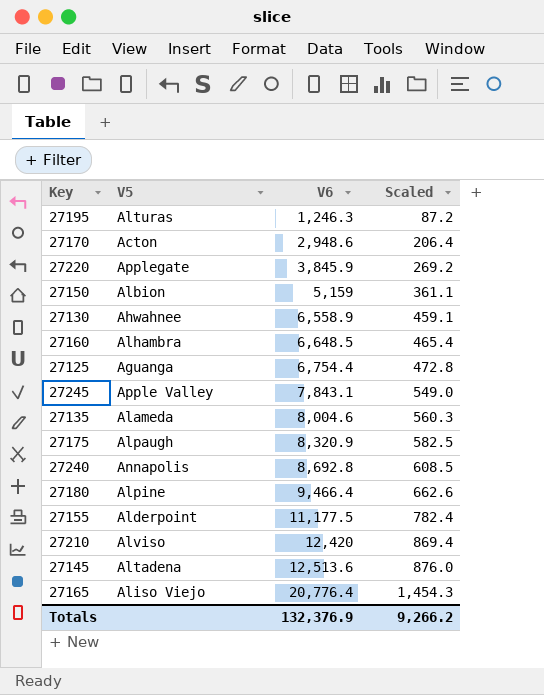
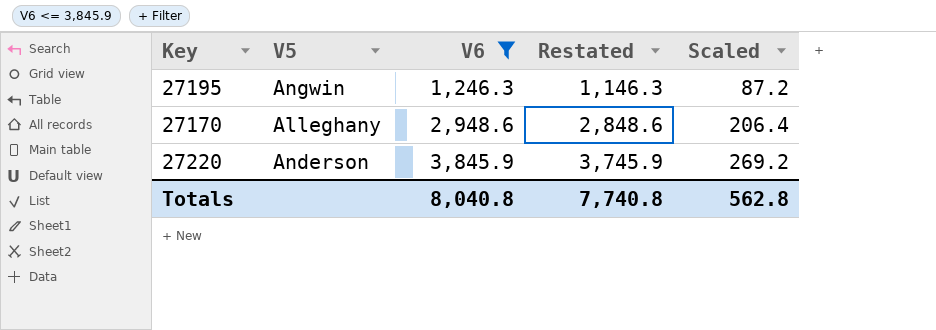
filter: none -> V6 <= 3,845.9
column Restated | formula: none -> [V6] - 100
27195 | V5: Alturas -> Angwin
27170 | V5: Acton -> Alleghany
27220 | V5: Applegate -> Anderson
Totals | V6: 132,376.9 -> 8,040.8
Totals | Scaled: 9,266.2 -> 562.8

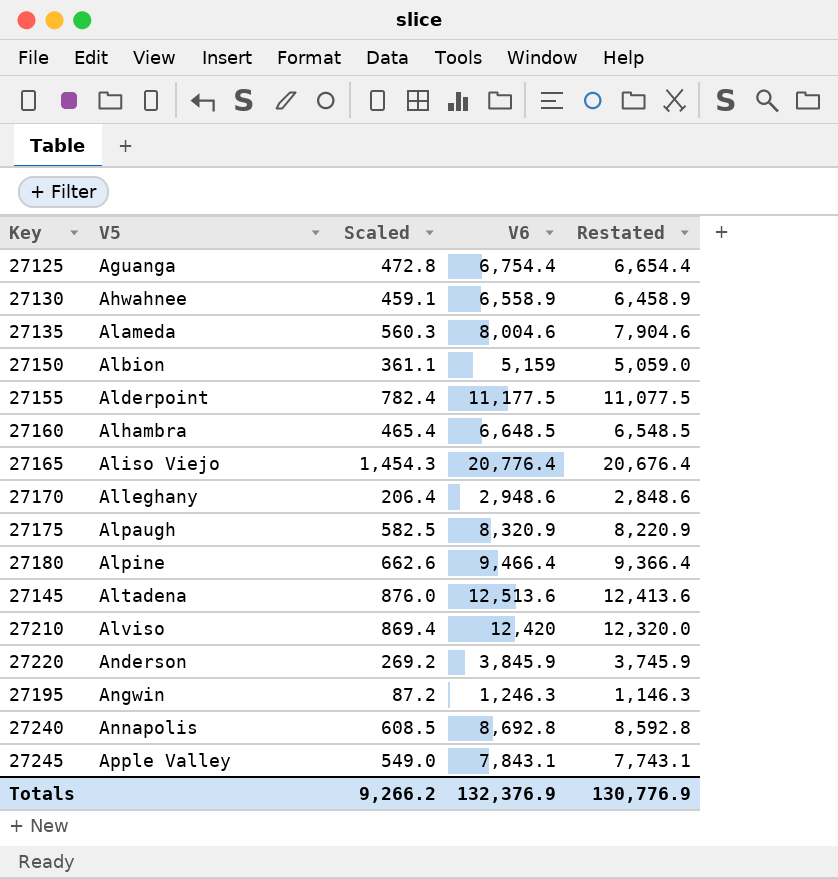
filter: V6 <= 3,845.9 -> none
row order: V6 ascending -> V5 ascending
column Scaled | position: 5 -> 3
Totals | Scaled: 562.8 -> 9,266.2
Totals | V6: 8,040.8 -> 132,376.9
Totals | Restated: 7,740.8 -> 130,776.9

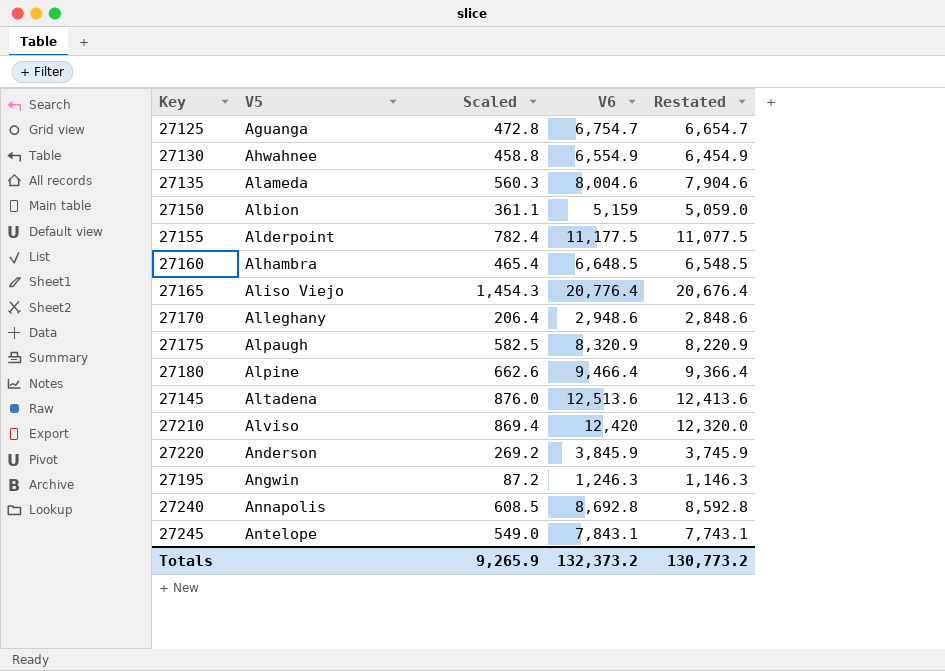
27125 | V6: 6,754.4 -> 6,754.7
27125 | Restated: 6,654.4 -> 6,654.7
27130 | Scaled: 459.1 -> 458.8
27130 | V6: 6,558.9 -> 6,554.9
27130 | Restated: 6,458.9 -> 6,454.9
27245 | V5: Apple Valley -> Antelope
Totals | Scaled: 9,266.2 -> 9,265.9
Totals | V6: 132,376.9 -> 132,373.2
Totals | Restated: 130,776.9 -> 130,773.2

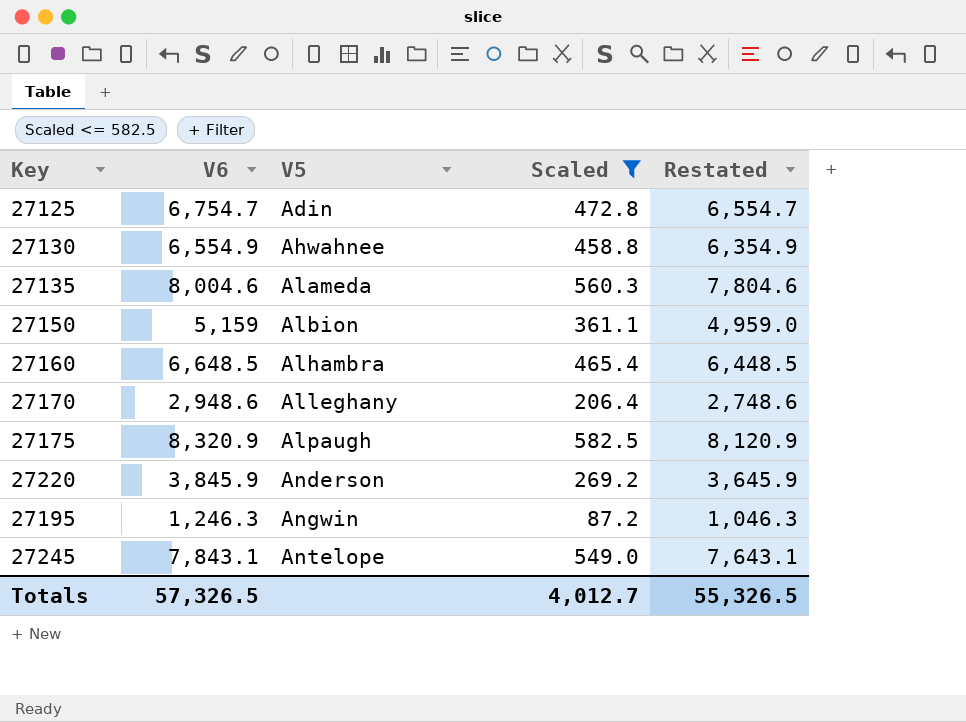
filter: none -> Scaled <= 582.5
column V6 | position: 4 -> 2
column Restated | formula: [V6] - 100 -> [V6] - 200
27125 | V5: Aguanga -> Adin
Totals | V6: 132,373.2 -> 57,326.5
Totals | Scaled: 9,265.9 -> 4,012.7
Totals | Restated: 130,773.2 -> 55,326.5

